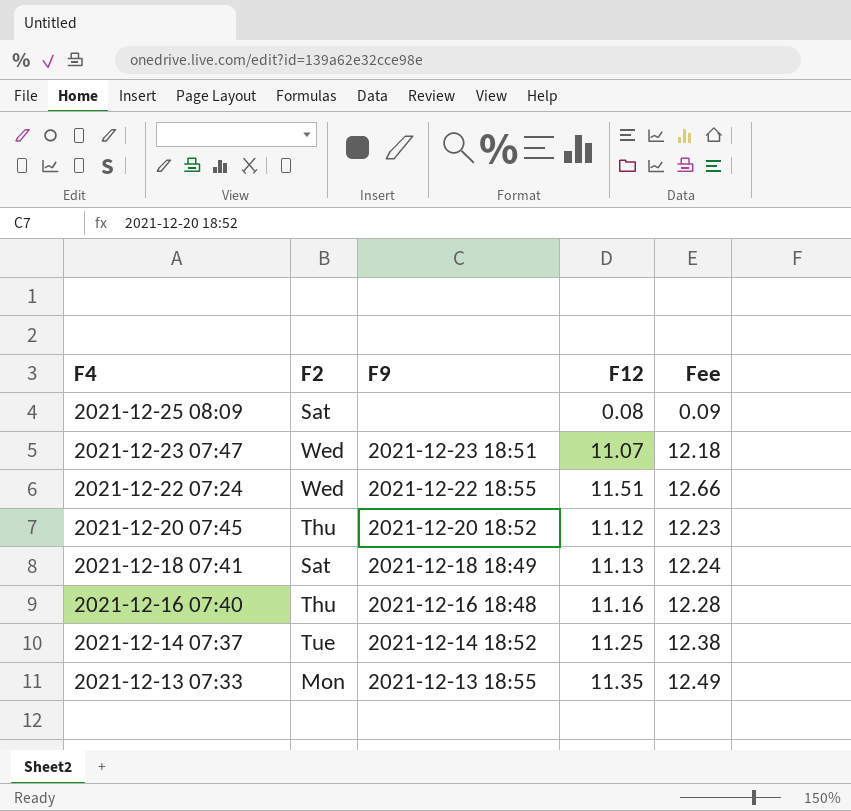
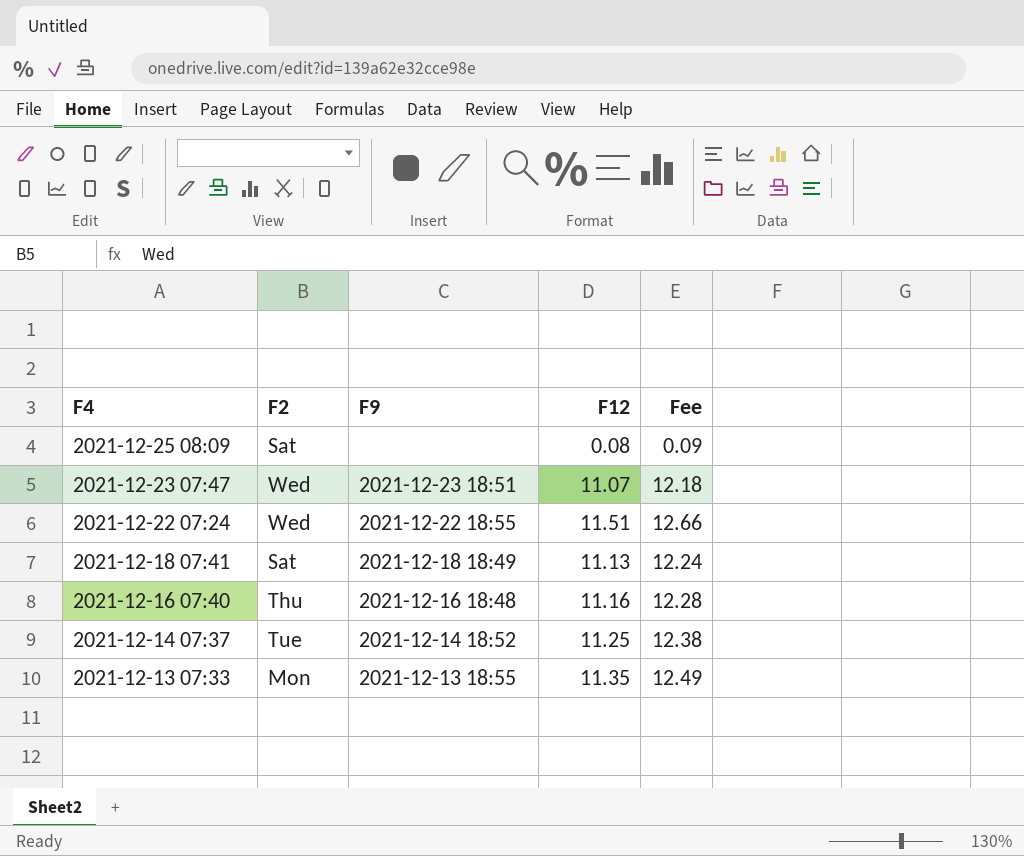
row 2021-12-20 07:45: Thu | 2021-12-20 18:52 | 11.12 | 12.23 -> none

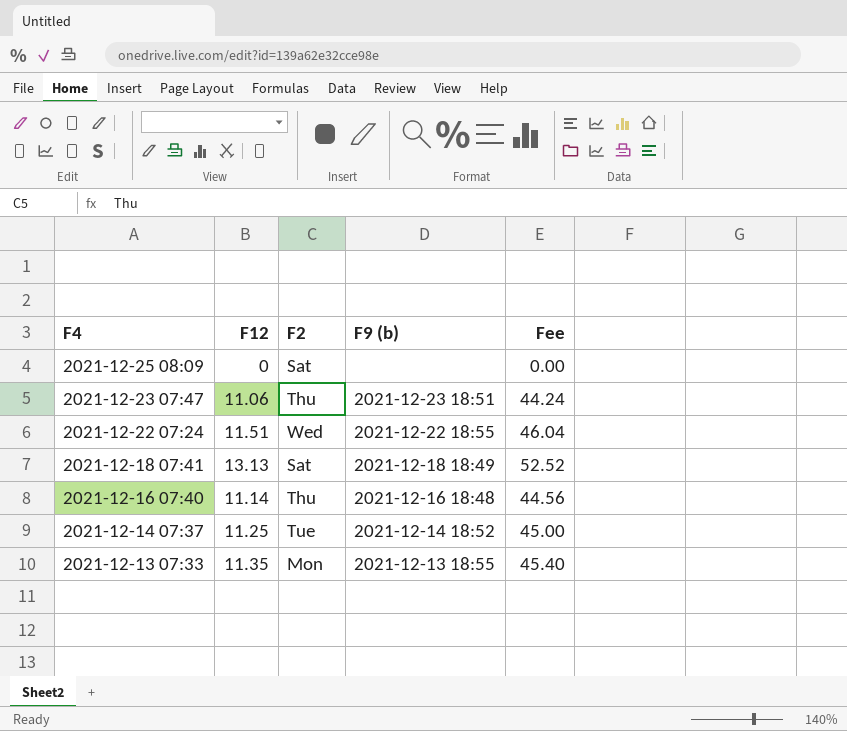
column F12 | position: 4 -> 2
column name: F9 -> F9 (b)
column Fee | formula: [F12] * 1.1 -> [F12] * 4
2021-12-25 08:09 | F12: 0.08 -> 0
2021-12-23 07:47 | F12: 11.07 -> 11.06
2021-12-23 07:47 | F2: Wed -> Thu
2021-12-18 07:41 | F12: 11.13 -> 13.13
2021-12-16 07:40 | F12: 11.16 -> 11.14

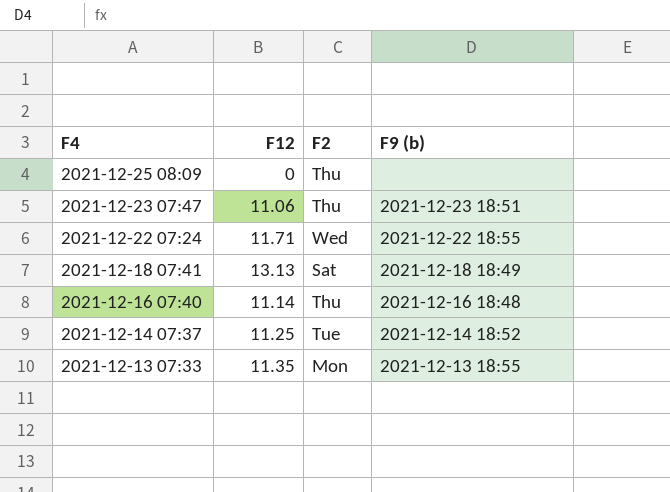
column Fee | formula: [F12] * 4 -> none
2021-12-25 08:09 | F2: Sat -> Thu
2021-12-22 07:24 | F12: 11.51 -> 11.71

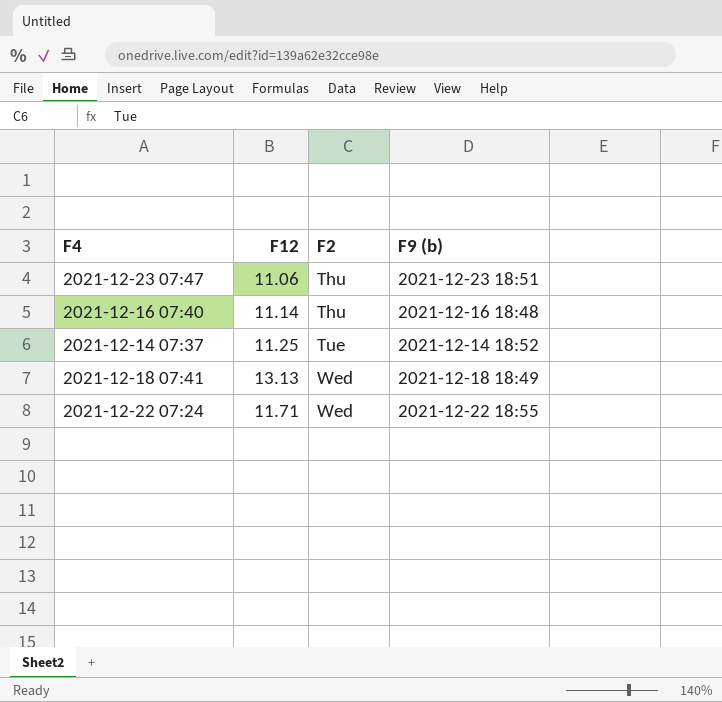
row order: F4 descending -> F2 ascending
row 2021-12-25 08:09: 0 | Thu | none -> none
row 2021-12-13 07:33: 11.35 | Mon | 2021-12-13 18:55 -> none
2021-12-18 07:41 | F2: Sat -> Wed

